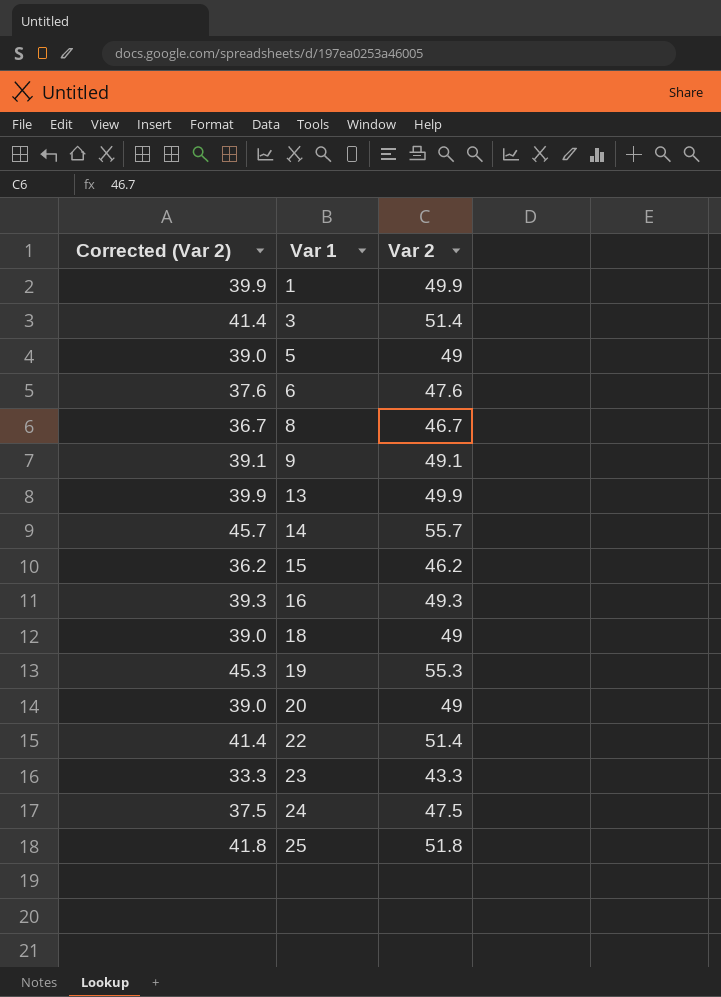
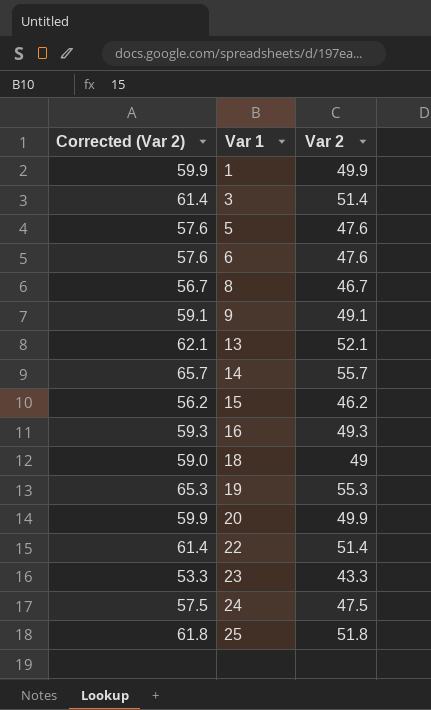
column Corrected (Var 2) | formula: [Var 2] - 10 -> [Var 2] + 10
5 | Var 2: 49 -> 47.6
13 | Var 2: 49.9 -> 52.1
20 | Var 2: 49 -> 49.9

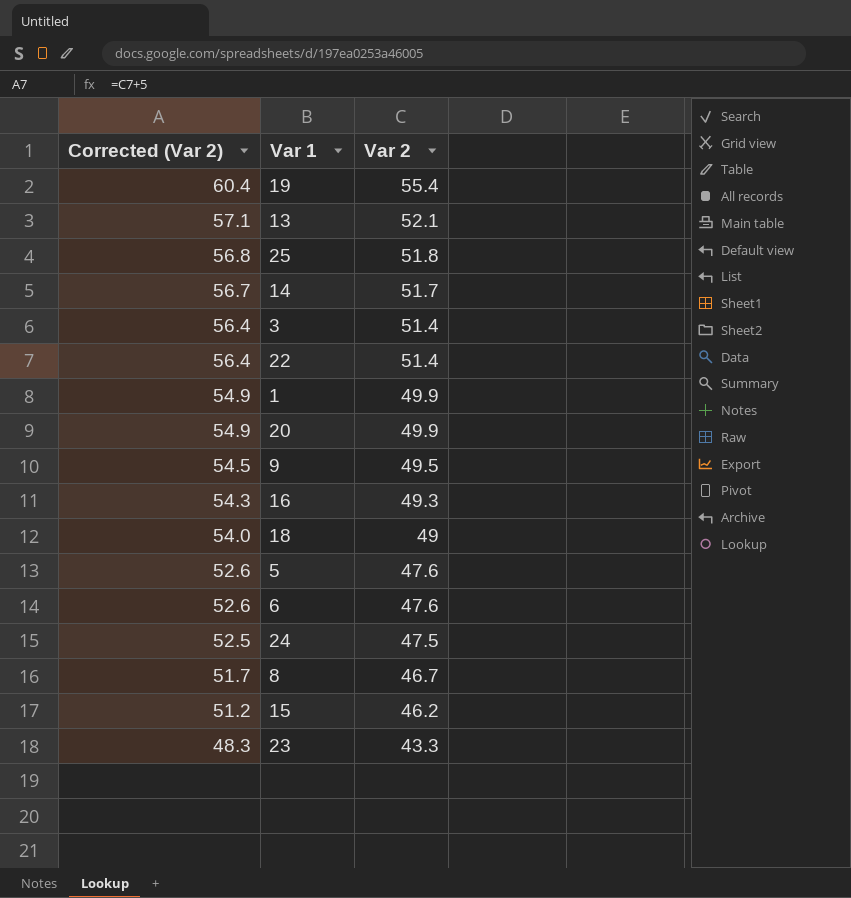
row order: Var 1 ascending -> Corrected (Var 2) descending
column Corrected (Var 2) | formula: [Var 2] + 10 -> [Var 2] + 5
19 | Var 2: 55.3 -> 55.4
14 | Var 2: 55.7 -> 51.7
9 | Var 2: 49.1 -> 49.5

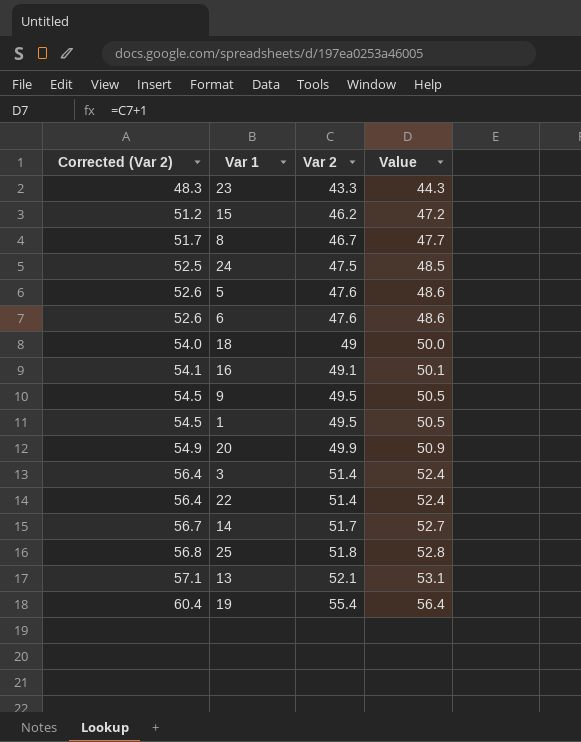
row order: Corrected (Var 2) descending -> Corrected (Var 2) ascending
column Value | formula: none -> [Var 2] + 1
16 | Corrected (Var 2): 54.3 -> 54.1
16 | Var 2: 49.3 -> 49.1
1 | Corrected (Var 2): 54.9 -> 54.5
1 | Var 2: 49.9 -> 49.5

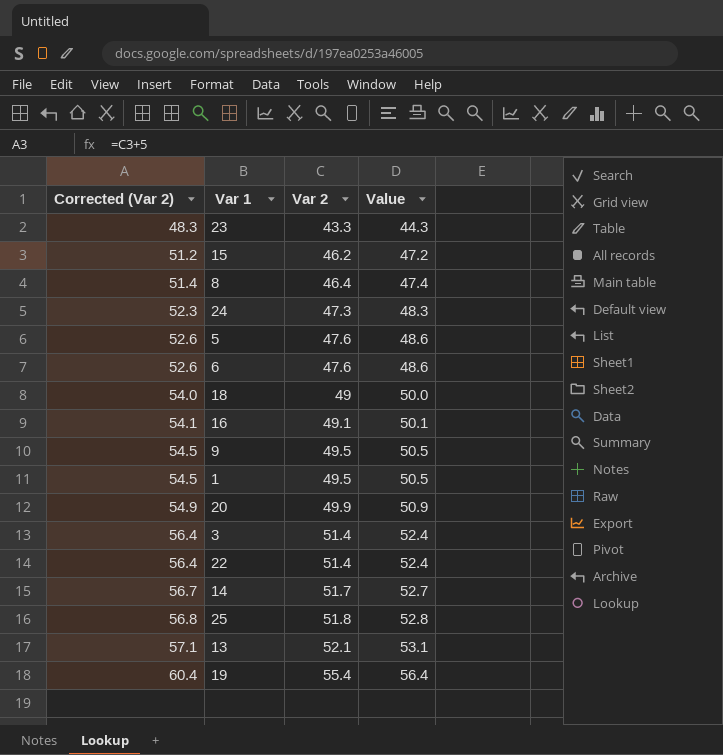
8 | Corrected (Var 2): 51.7 -> 51.4
8 | Var 2: 46.7 -> 46.4
8 | Value: 47.7 -> 47.4
24 | Corrected (Var 2): 52.5 -> 52.3
24 | Var 2: 47.5 -> 47.3
24 | Value: 48.5 -> 48.3

